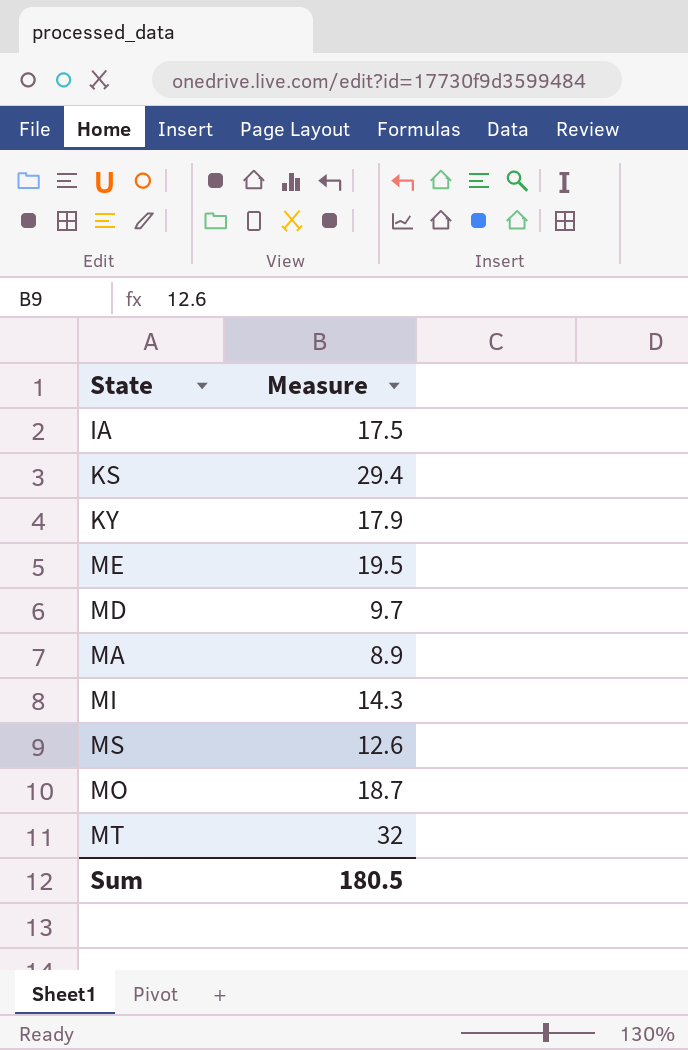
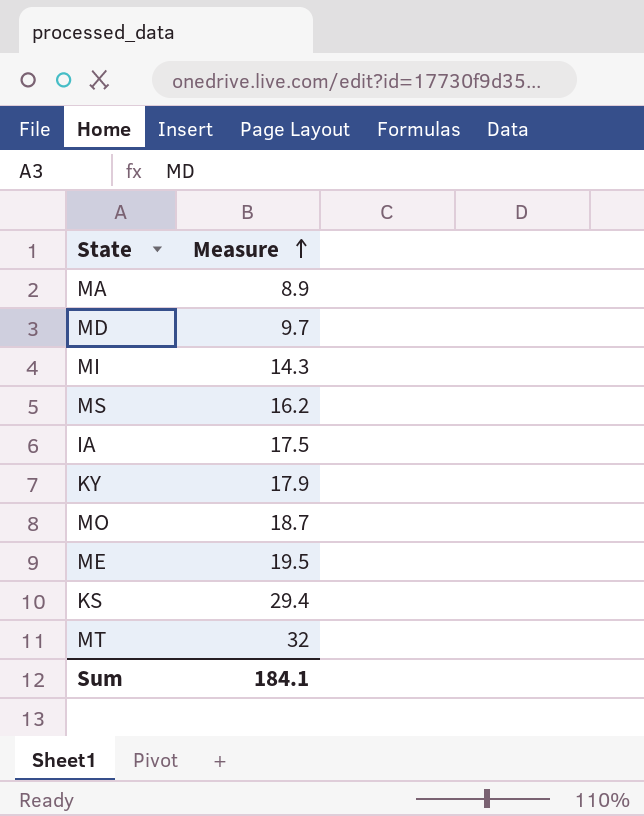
row order: none -> Measure ascending
MS | Measure: 12.6 -> 16.2
Sum | Measure: 180.5 -> 184.1

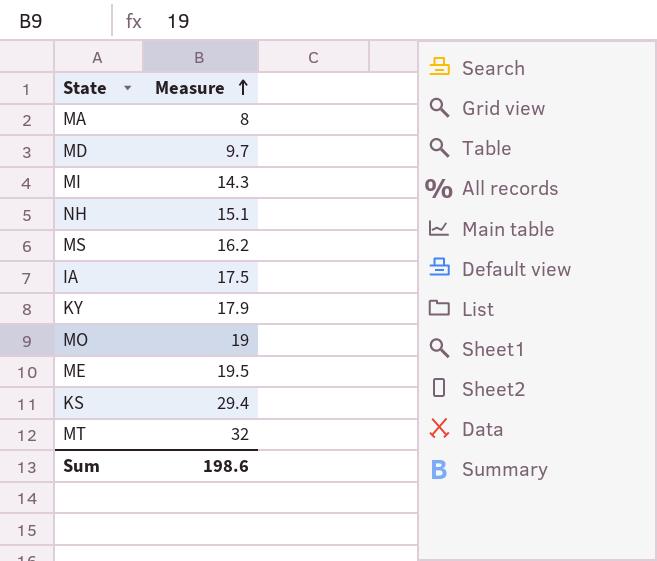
MA | Measure: 8.9 -> 8
row NH: none -> 15.1
MO | Measure: 18.7 -> 19
Sum | Measure: 184.1 -> 198.6

